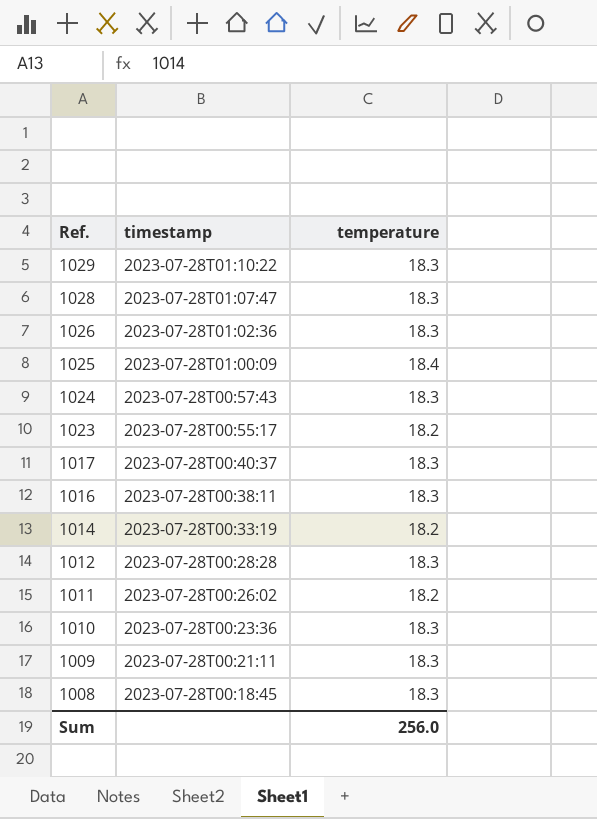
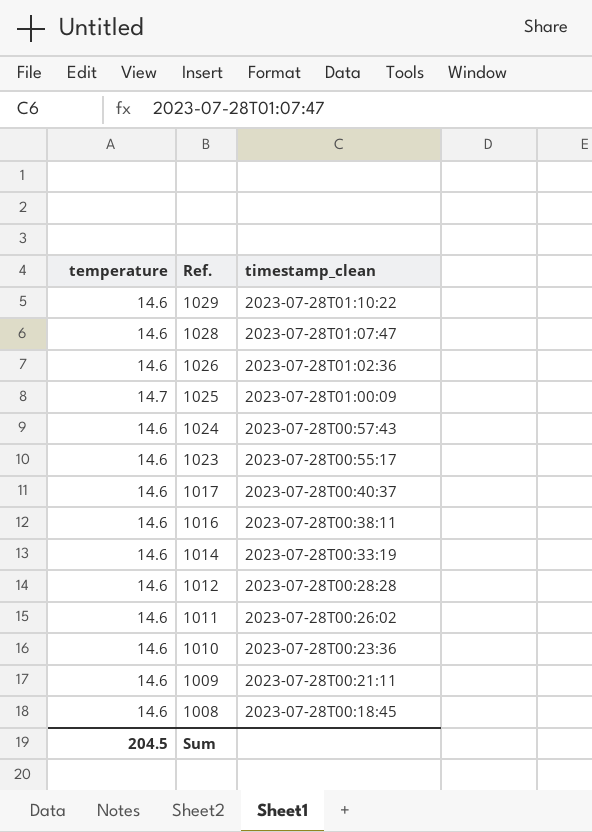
column temperature | position: 3 -> 1
column name: timestamp -> timestamp_clean
1029 | temperature: 18.3 -> 14.6
1028 | temperature: 18.3 -> 14.6
1026 | temperature: 18.3 -> 14.6
1025 | temperature: 18.4 -> 14.7
1024 | temperature: 18.3 -> 14.6
1023 | temperature: 18.2 -> 14.6
1017 | temperature: 18.3 -> 14.6
1016 | temperature: 18.3 -> 14.6
1014 | temperature: 18.2 -> 14.6
1012 | temperature: 18.3 -> 14.6
1011 | temperature: 18.2 -> 14.6
1010 | temperature: 18.3 -> 14.6
1009 | temperature: 18.3 -> 14.6
1008 | temperature: 18.3 -> 14.6
Sum | temperature: 256.0 -> 204.5

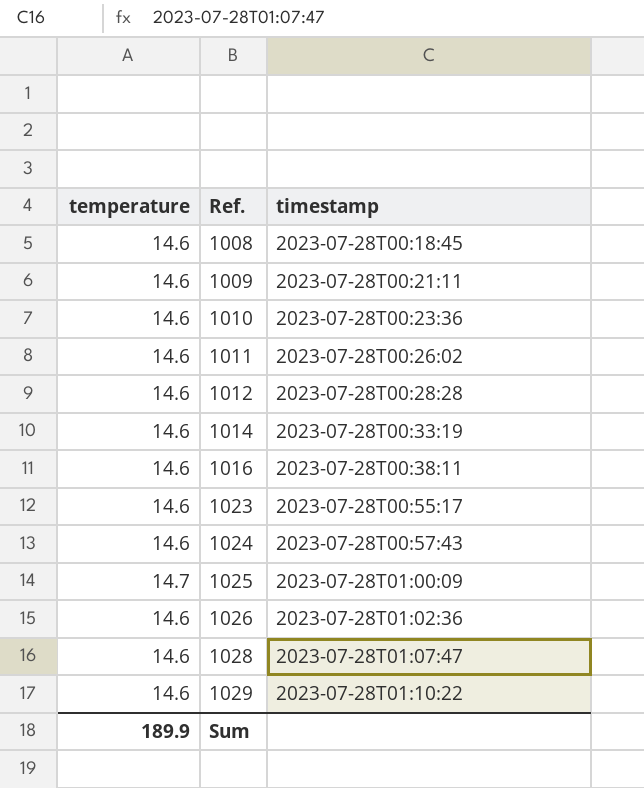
row order: Ref. descending -> Ref. ascending
column name: timestamp_clean -> timestamp
row 1017: 14.6 | 2023-07-28T00:40:37 -> none
Sum | temperature: 204.5 -> 189.9

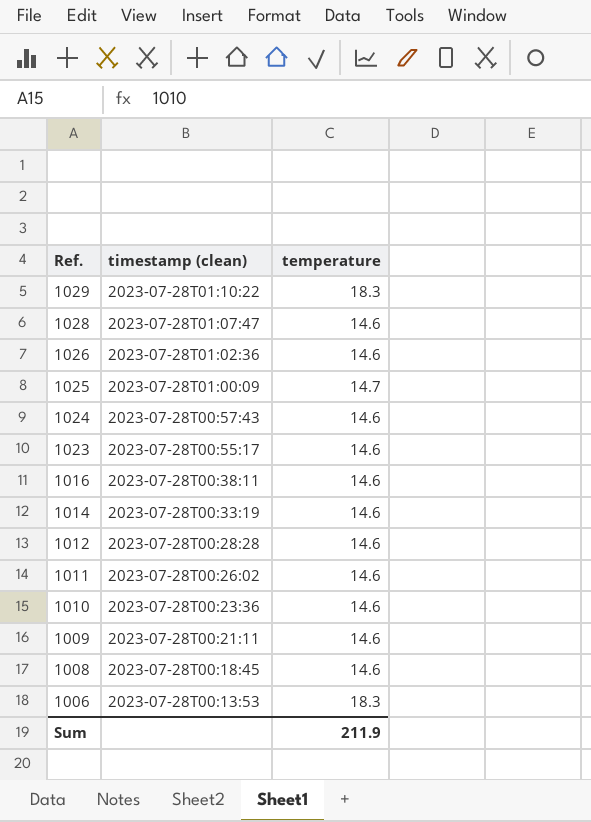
row order: Ref. ascending -> Ref. descending
column name: timestamp -> timestamp (clean)
column temperature | position: 1 -> 3
1029 | temperature: 14.6 -> 18.3
row 1006: none -> 2023-07-28T00:13:53 | 18.3
Sum | temperature: 189.9 -> 211.9

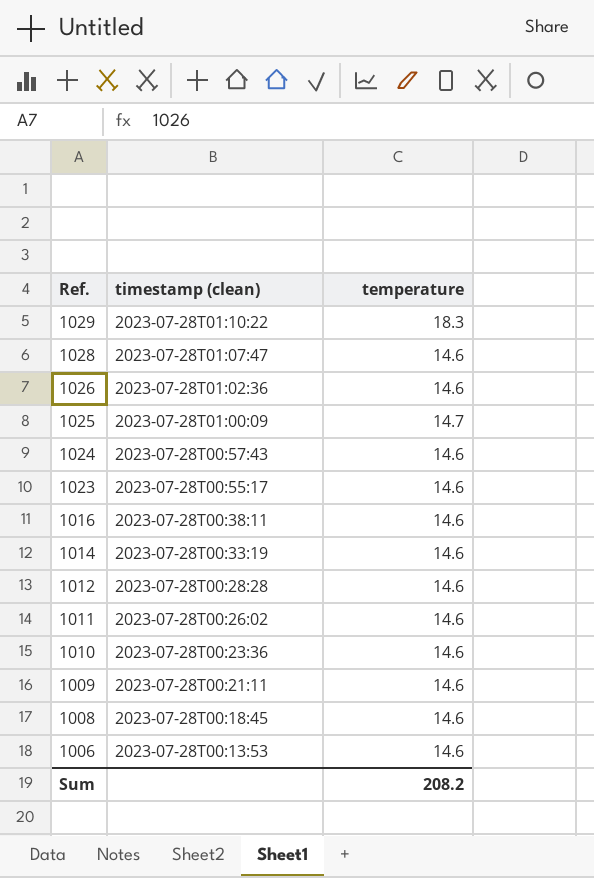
1006 | temperature: 18.3 -> 14.6
Sum | temperature: 211.9 -> 208.2

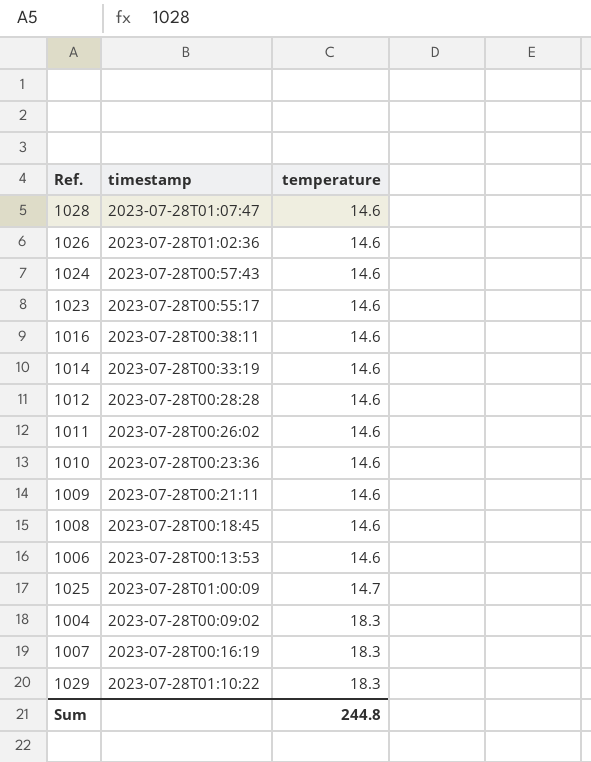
row order: Ref. descending -> temperature ascending
column name: timestamp (clean) -> timestamp
row 1004: none -> 2023-07-28T00:09:02 | 18.3
row 1007: none -> 2023-07-28T00:16:19 | 18.3
Sum | temperature: 208.2 -> 244.8

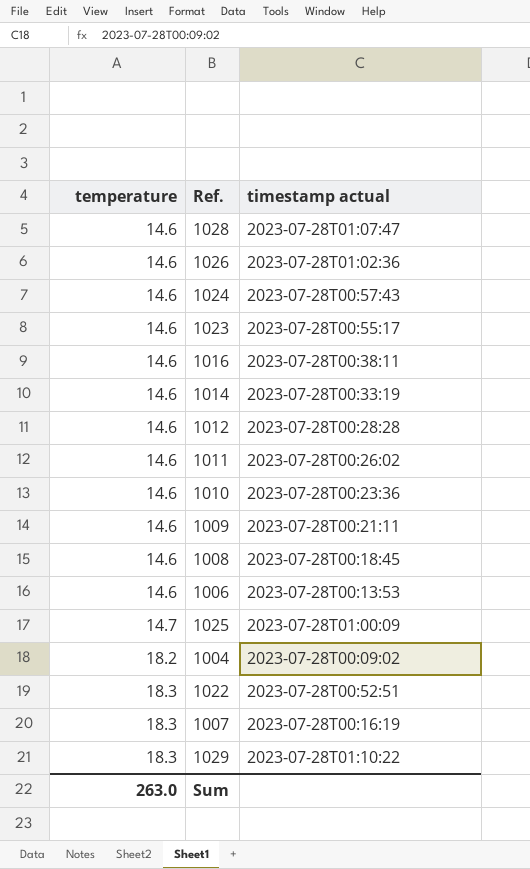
column temperature | position: 3 -> 1
column name: timestamp -> timestamp actual
1004 | temperature: 18.3 -> 18.2
row 1022: none -> 18.3 | 2023-07-28T00:52:51
Sum | temperature: 244.8 -> 263.0

